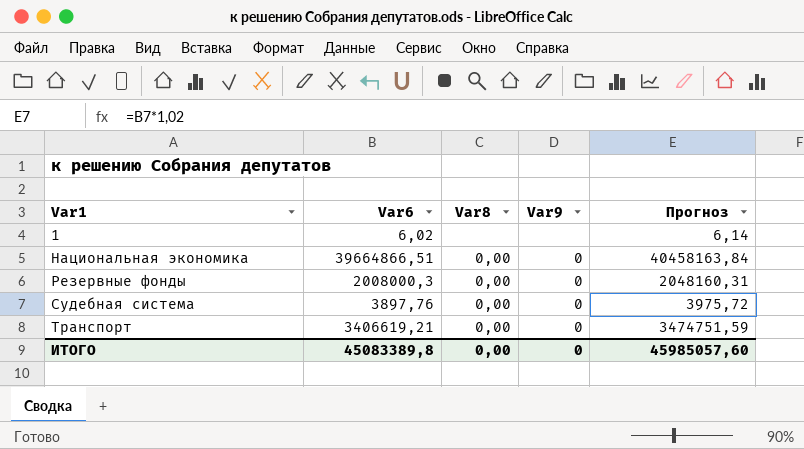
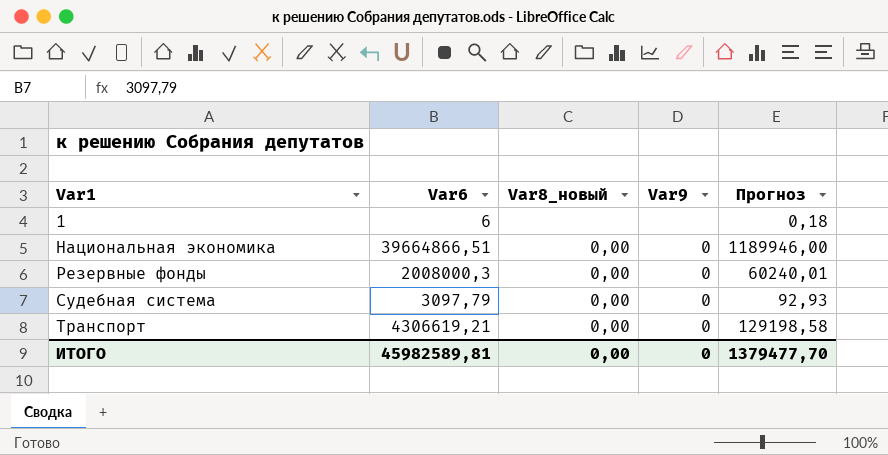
column name: Var8 -> Var8_новый
column Прогноз | formula: [Var6] * 1,02 -> [Var6] * 0,03
1 | Var6: 6,02 -> 6
Судебная система | Var6: 3897,76 -> 3097,79
Транспорт | Var6: 3406619,21 -> 4306619,21
ИТОГО | Var6: 45083389,8 -> 45982589,81
ИТОГО | Прогноз: 45985057,60 -> 1379477,70

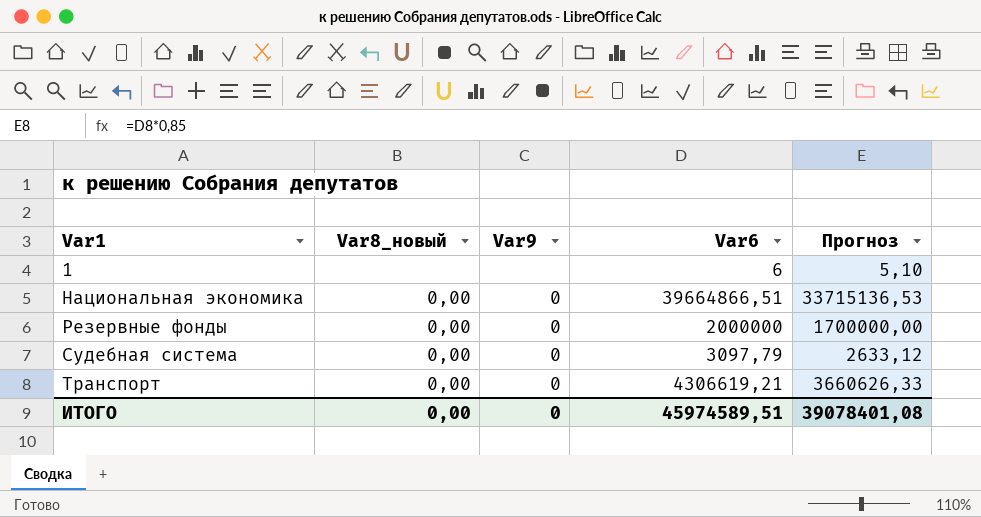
column Var6 | position: 2 -> 4
column Прогноз | formula: [Var6] * 0,03 -> [Var6] * 0,85
Резервные фонды | Var6: 2008000,3 -> 2000000
ИТОГО | Var6: 45982589,81 -> 45974589,51
ИТОГО | Прогноз: 1379477,70 -> 39078401,08

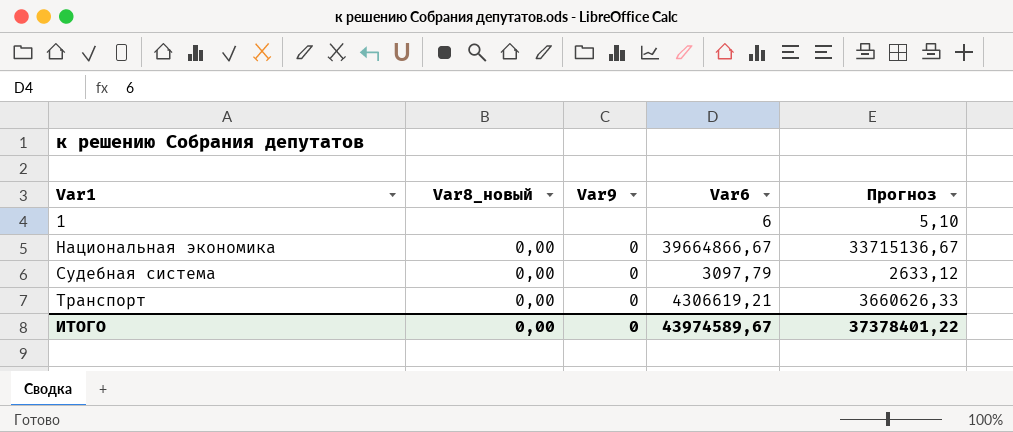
row Резервные фонды: 0,00 | 0 | 2000000 | 1700000,00 -> none
Национальная экономика | Var6: 39664866,51 -> 39664866,67
Национальная экономика | Прогноз: 33715136,53 -> 33715136,67
ИТОГО | Var6: 45974589,51 -> 43974589,67
ИТОГО | Прогноз: 39078401,08 -> 37378401,22

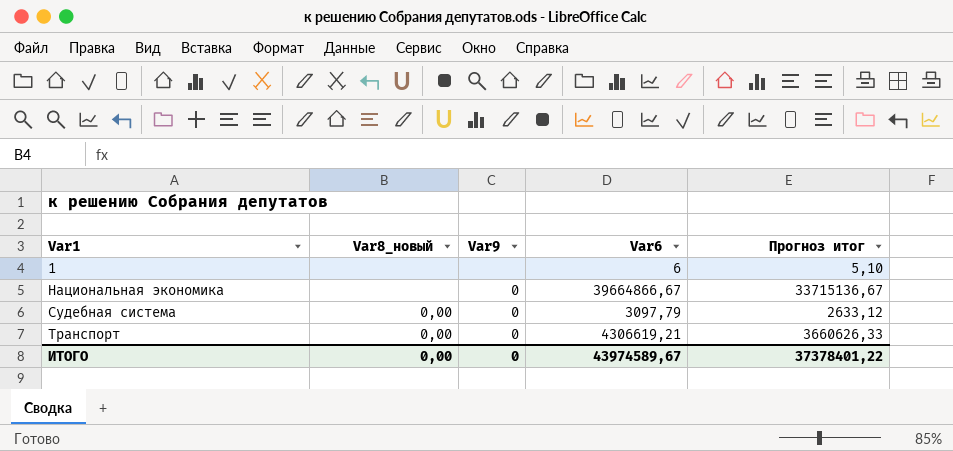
column name: Прогноз -> Прогноз итог
Национальная экономика | Var8_новый: 0,00 -> none

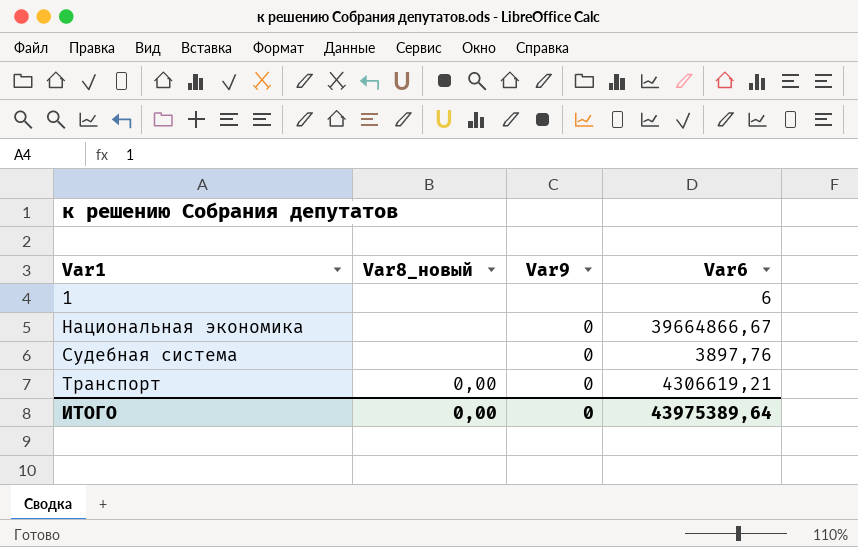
column Прогноз итог | formula: [Var6] * 0,85 -> none
Судебная система | Var8_новый: 0,00 -> none
Судебная система | Var6: 3097,79 -> 3897,76
ИТОГО | Var6: 43974589,67 -> 43975389,64

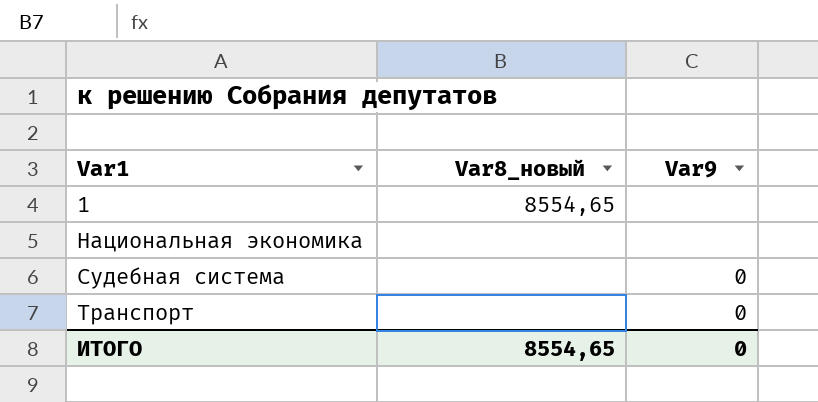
column Var6 | position: 4 -> none
1 | Var8_новый: none -> 8554,65
Национальная экономика | Var9: 0 -> none
Транспорт | Var8_новый: 0,00 -> none
ИТОГО | Var8_новый: 0,00 -> 8554,65

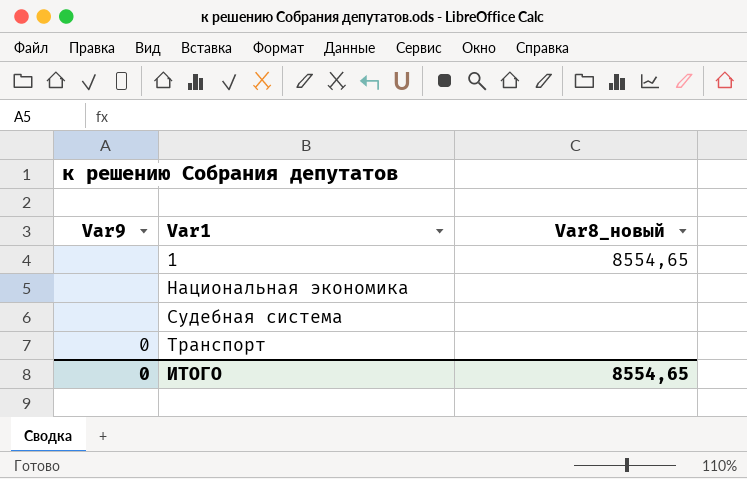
column Var9 | position: 3 -> 1
Судебная система | Var9: 0 -> none

